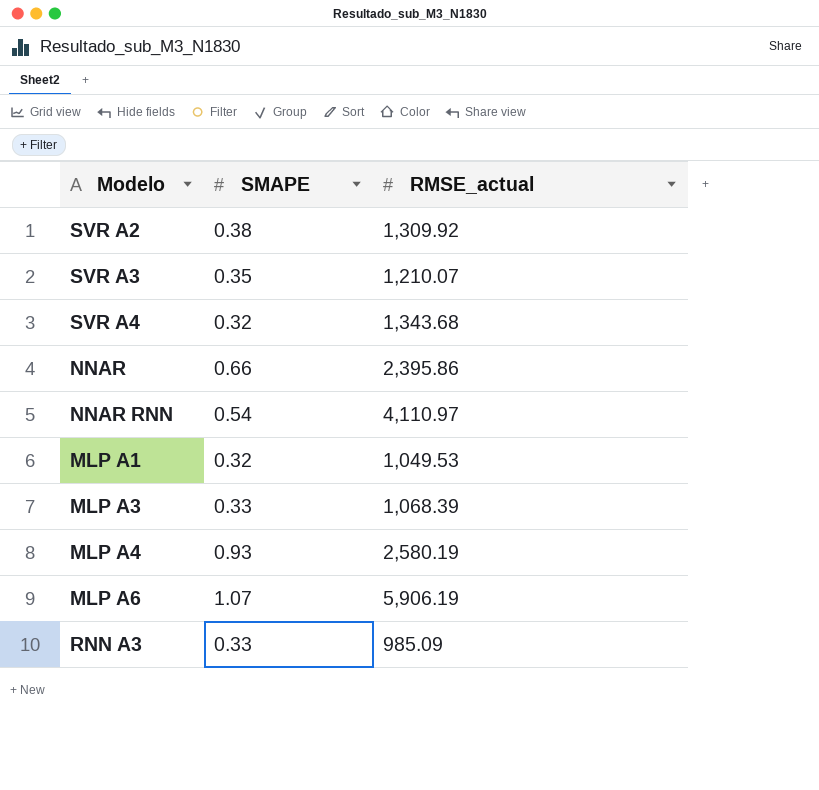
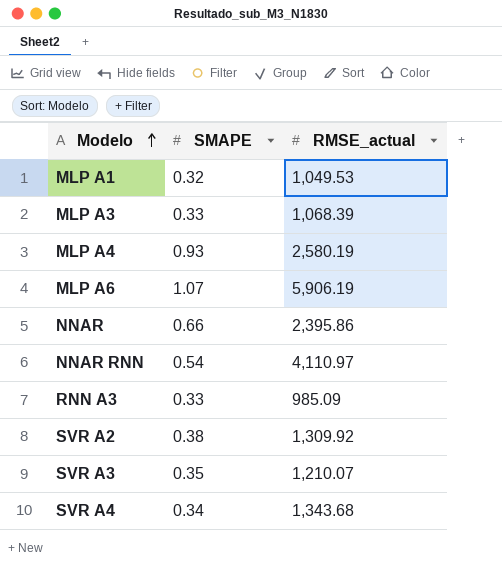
row order: none -> Modelo ascending
SVR A4 | SMAPE: 0.32 -> 0.34

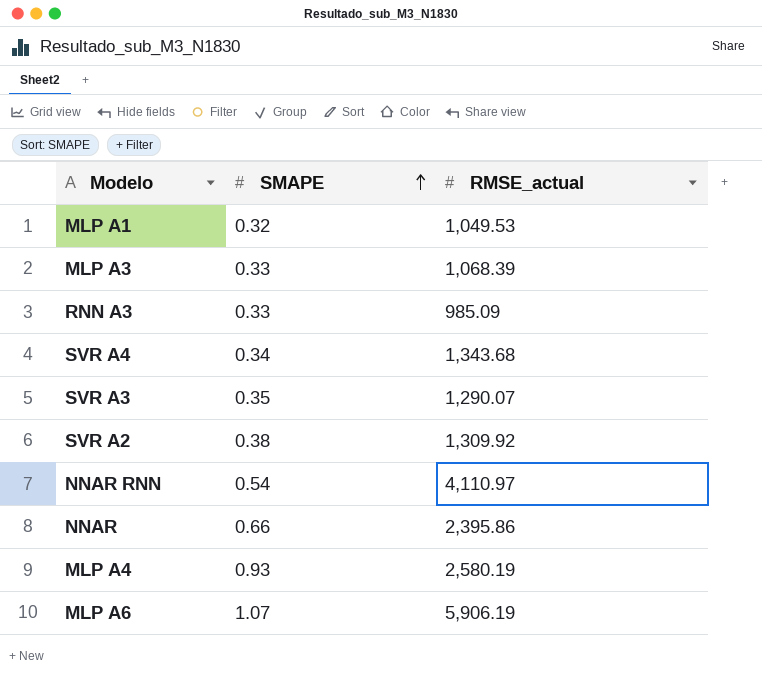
row order: Modelo ascending -> SMAPE ascending
SVR A3 | RMSE_actual: 1,210.07 -> 1,290.07

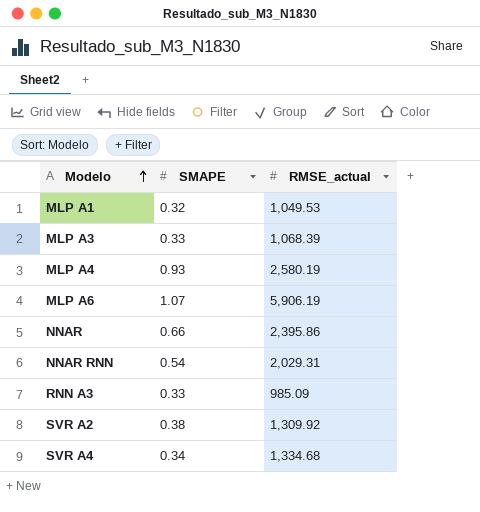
row order: SMAPE ascending -> Modelo ascending
row SVR A3: 0.35 | 1,290.07 -> none
NNAR RNN | RMSE_actual: 4,110.97 -> 2,029.31
SVR A4 | RMSE_actual: 1,343.68 -> 1,334.68

